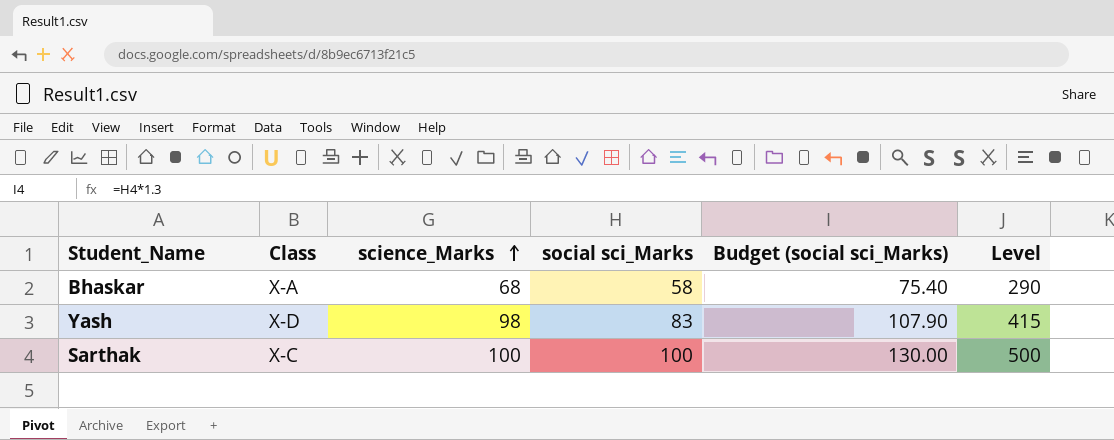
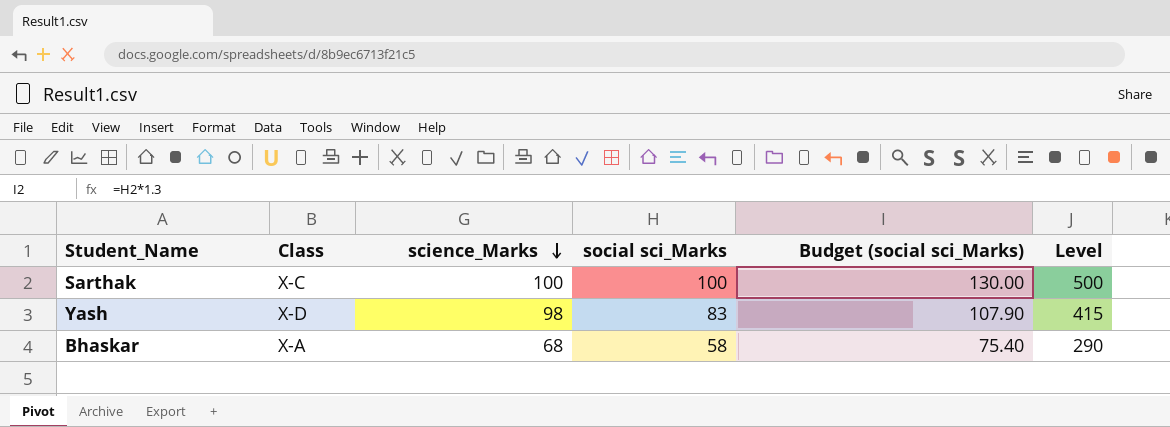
row order: science_Marks ascending -> science_Marks descending

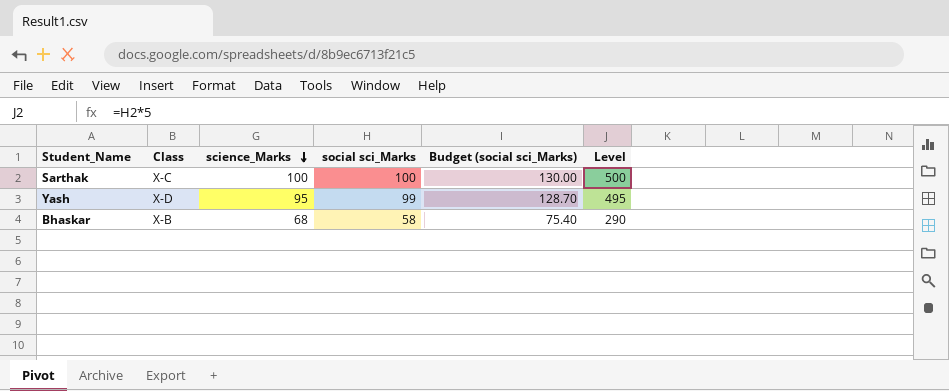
Yash | science_Marks: 98 -> 95
Yash | social sci_Marks: 83 -> 99
Yash | Budget (social sci_Marks): 107.90 -> 128.70
Yash | Level: 415 -> 495
Bhaskar | Class: X-A -> X-B

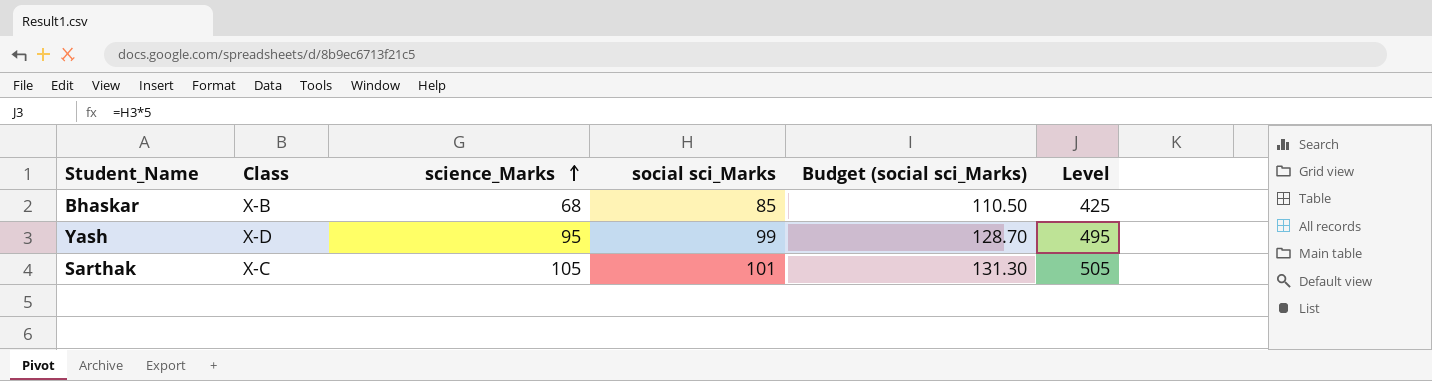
row order: science_Marks descending -> science_Marks ascending
Bhaskar | social sci_Marks: 58 -> 85
Bhaskar | Budget (social sci_Marks): 75.40 -> 110.50
Bhaskar | Level: 290 -> 425
Sarthak | science_Marks: 100 -> 105
Sarthak | social sci_Marks: 100 -> 101
Sarthak | Budget (social sci_Marks): 130.00 -> 131.30
Sarthak | Level: 500 -> 505

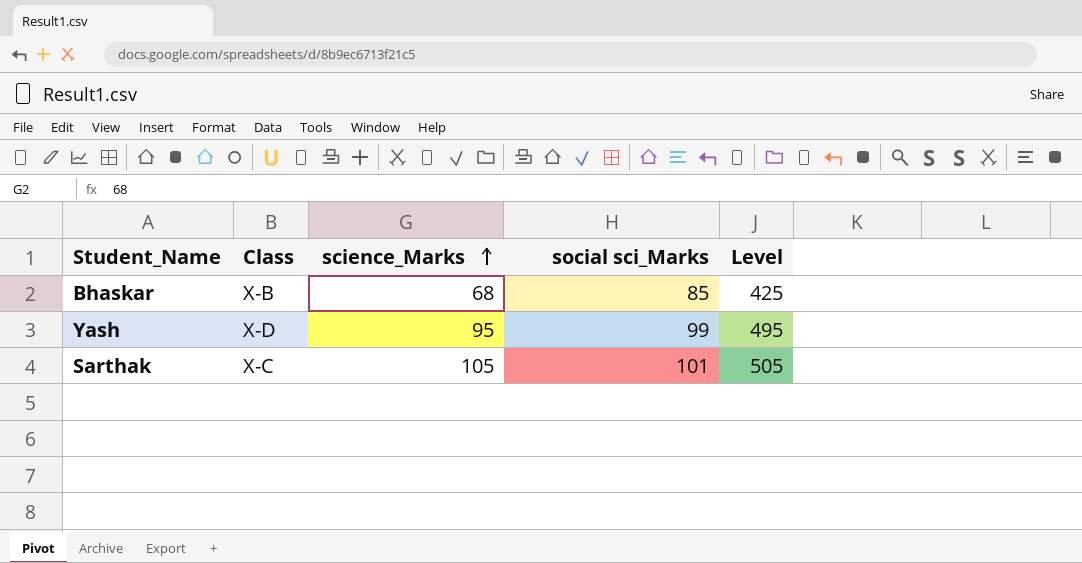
column Budget (social sci_Marks) | formula: [social sci_Marks] * 1.3 -> none

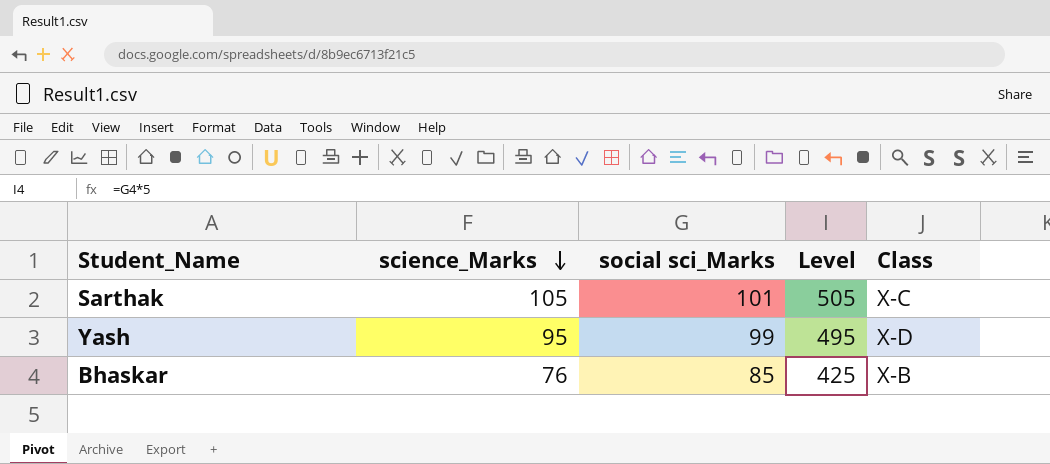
row order: science_Marks ascending -> science_Marks descending
column Class | position: 2 -> 5
Bhaskar | science_Marks: 68 -> 76

